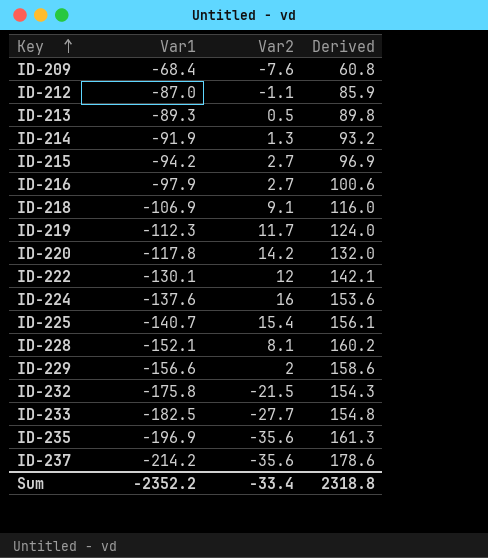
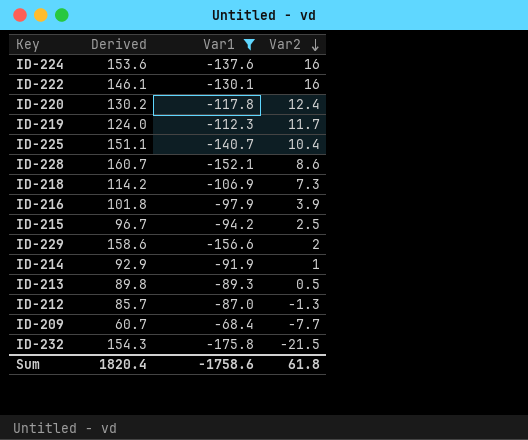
filter: none -> Var1 >= -175.8
row order: Key ascending -> Var2 descending
column Derived | position: 4 -> 2
ID-222 | Derived: 142.1 -> 146.1
ID-222 | Var2: 12 -> 16
ID-220 | Derived: 132.0 -> 130.2
ID-220 | Var2: 14.2 -> 12.4
ID-225 | Derived: 156.1 -> 151.1
ID-225 | Var2: 15.4 -> 10.4
ID-228 | Derived: 160.2 -> 160.7
ID-228 | Var2: 8.1 -> 8.6
ID-218 | Derived: 116.0 -> 114.2
ID-218 | Var2: 9.1 -> 7.3
ID-216 | Derived: 100.6 -> 101.8
ID-216 | Var2: 2.7 -> 3.9
ID-215 | Derived: 96.9 -> 96.7
ID-215 | Var2: 2.7 -> 2.5
ID-214 | Derived: 93.2 -> 92.9
ID-214 | Var2: 1.3 -> 1
ID-212 | Derived: 85.9 -> 85.7
ID-212 | Var2: -1.1 -> -1.3
ID-209 | Derived: 60.8 -> 60.7
ID-209 | Var2: -7.6 -> -7.7
Sum | Derived: 2318.8 -> 1820.4
Sum | Var1: -2352.2 -> -1758.6
Sum | Var2: -33.4 -> 61.8

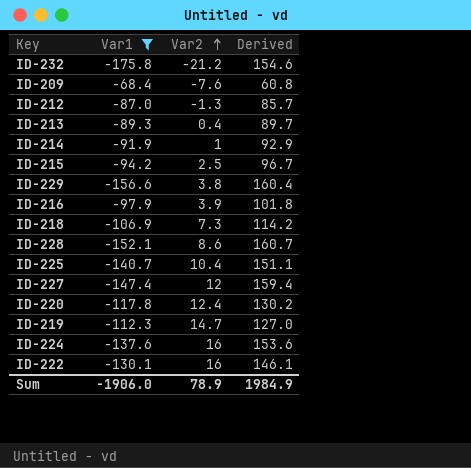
row order: Var2 descending -> Var2 ascending
column Derived | position: 2 -> 4
ID-232 | Var2: -21.5 -> -21.2
ID-232 | Derived: 154.3 -> 154.6
ID-209 | Var2: -7.7 -> -7.6
ID-209 | Derived: 60.7 -> 60.8
ID-213 | Var2: 0.5 -> 0.4
ID-213 | Derived: 89.8 -> 89.7
ID-229 | Var2: 2 -> 3.8
ID-229 | Derived: 158.6 -> 160.4
row ID-227: none -> -147.4 | 12 | 159.4
ID-219 | Var2: 11.7 -> 14.7
ID-219 | Derived: 124.0 -> 127.0
Sum | Var1: -1758.6 -> -1906.0
Sum | Var2: 61.8 -> 78.9
Sum | Derived: 1820.4 -> 1984.9

